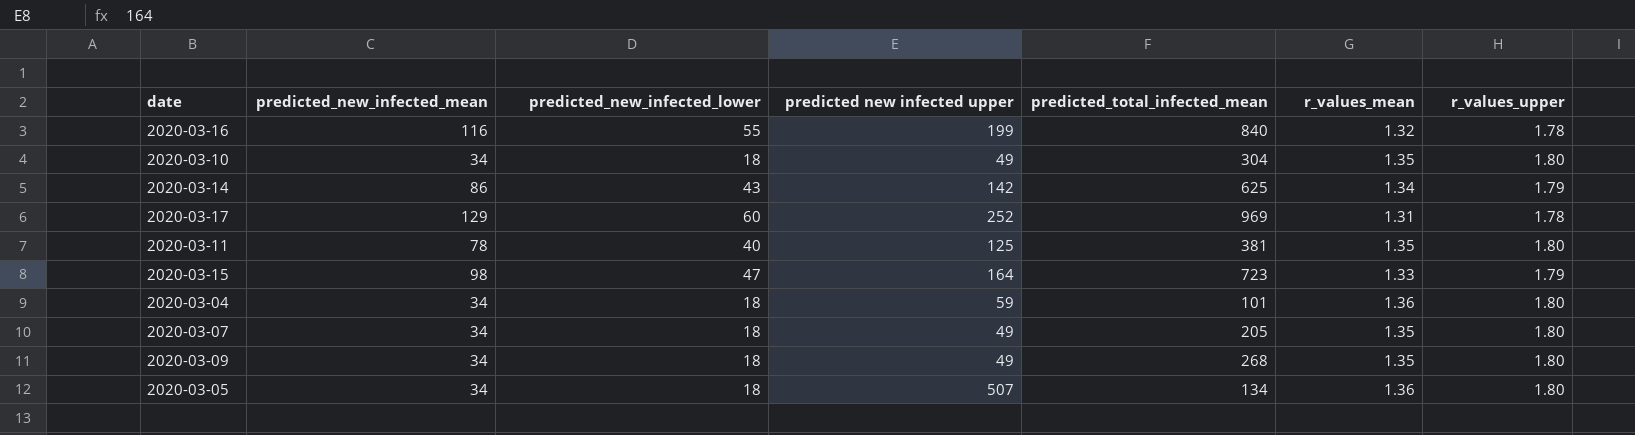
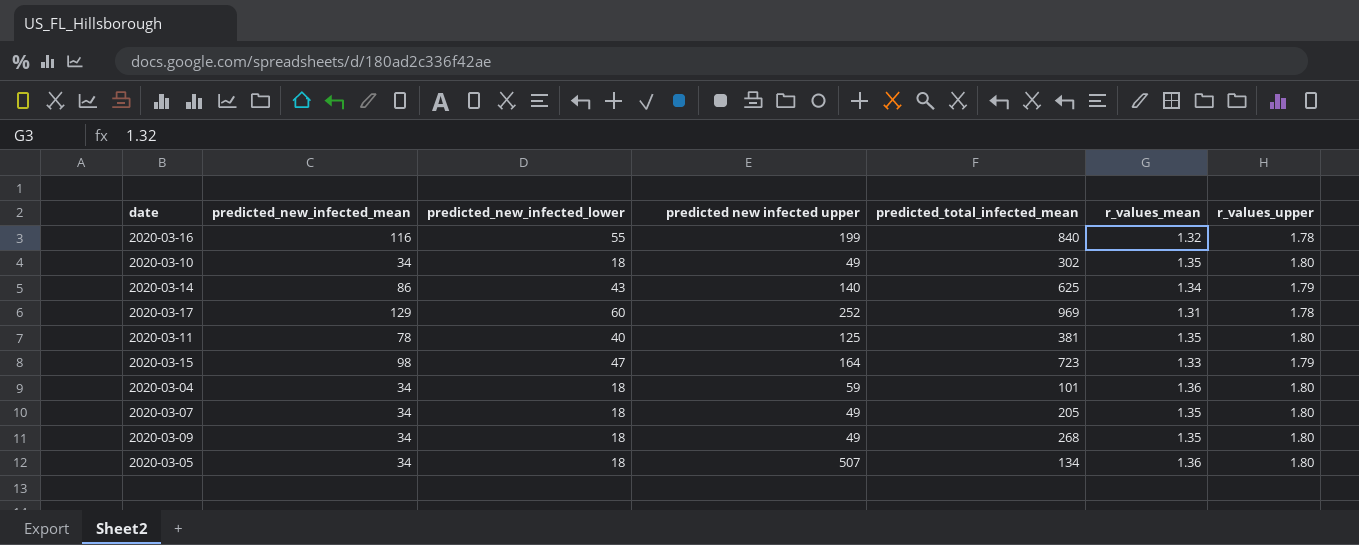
2020-03-10 | predicted_total_infected_mean: 304 -> 302
2020-03-14 | predicted new infected upper: 142 -> 140

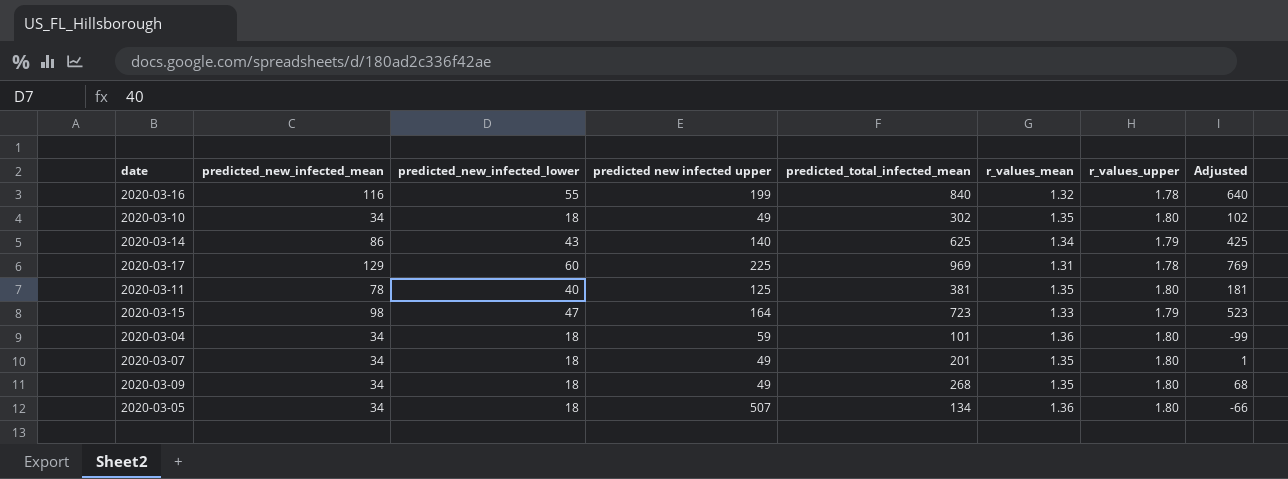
column Adjusted | formula: none -> [predicted_total_infected_mean] - 200
2020-03-17 | predicted new infected upper: 252 -> 225
2020-03-07 | predicted_total_infected_mean: 205 -> 201

